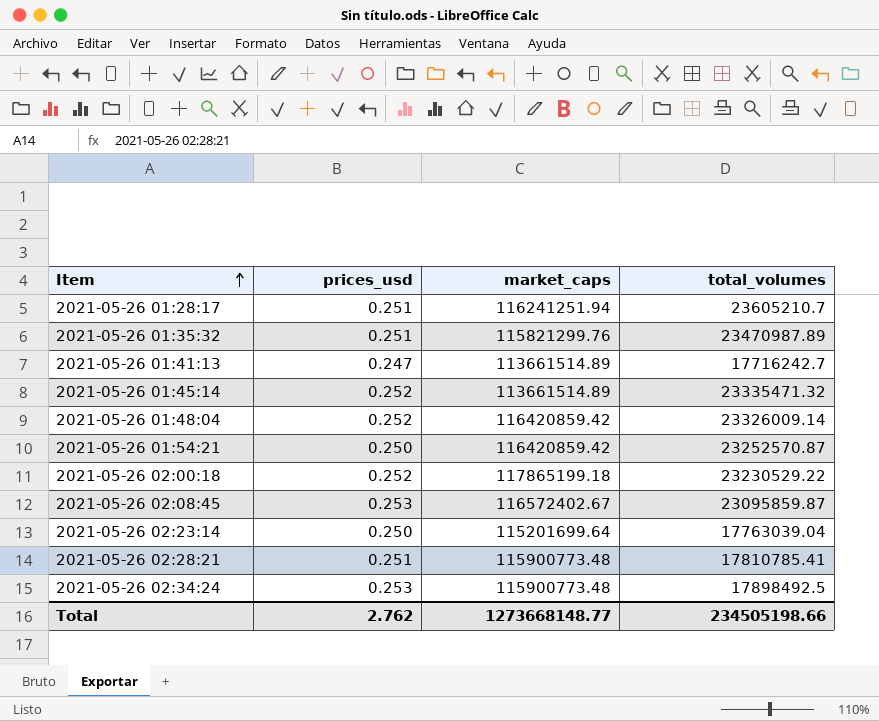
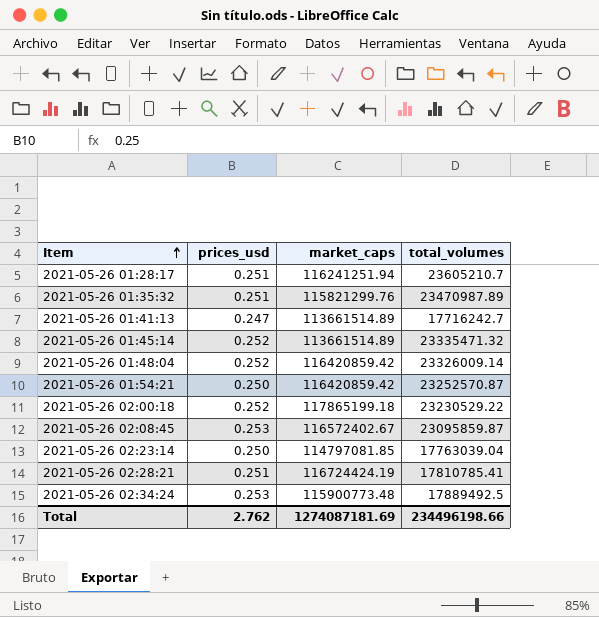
2021-05-26 02:23:14 | market_caps: 115201699.64 -> 114797081.85
2021-05-26 02:28:21 | market_caps: 115900773.48 -> 116724424.19
2021-05-26 02:34:24 | total_volumes: 17898492.5 -> 17889492.5
Total | market_caps: 1273668148.77 -> 1274087181.69
Total | total_volumes: 234505198.66 -> 234496198.66

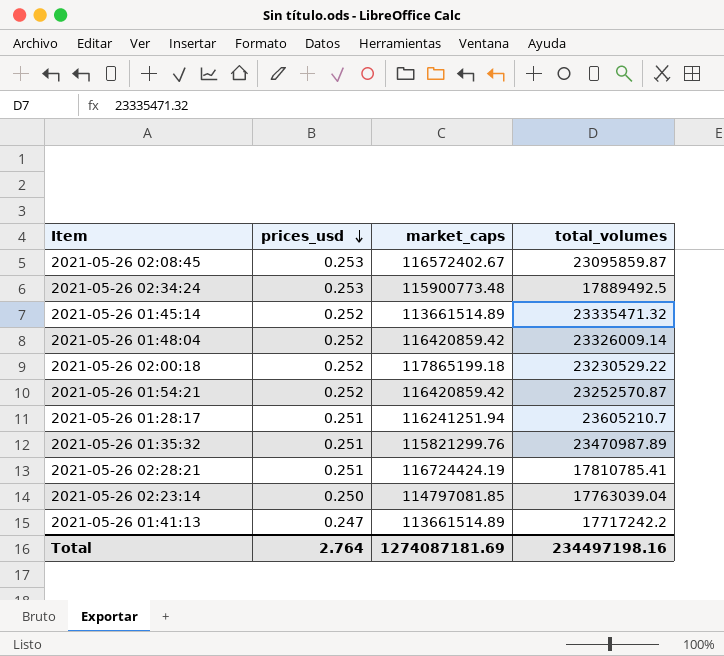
row order: Item ascending -> prices_usd descending
2021-05-26 01:54:21 | prices_usd: 0.250 -> 0.252
2021-05-26 01:41:13 | total_volumes: 17716242.7 -> 17717242.2
Total | prices_usd: 2.762 -> 2.764
Total | total_volumes: 234496198.66 -> 234497198.16

